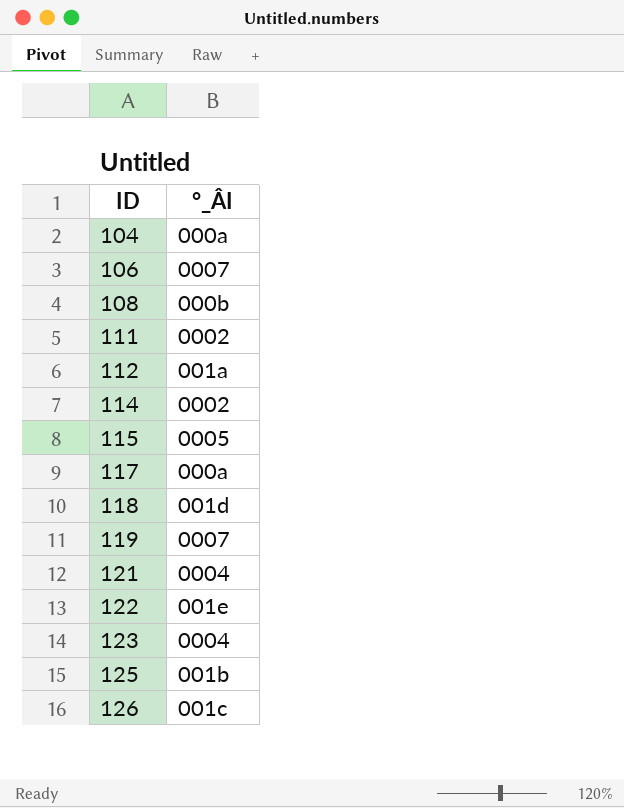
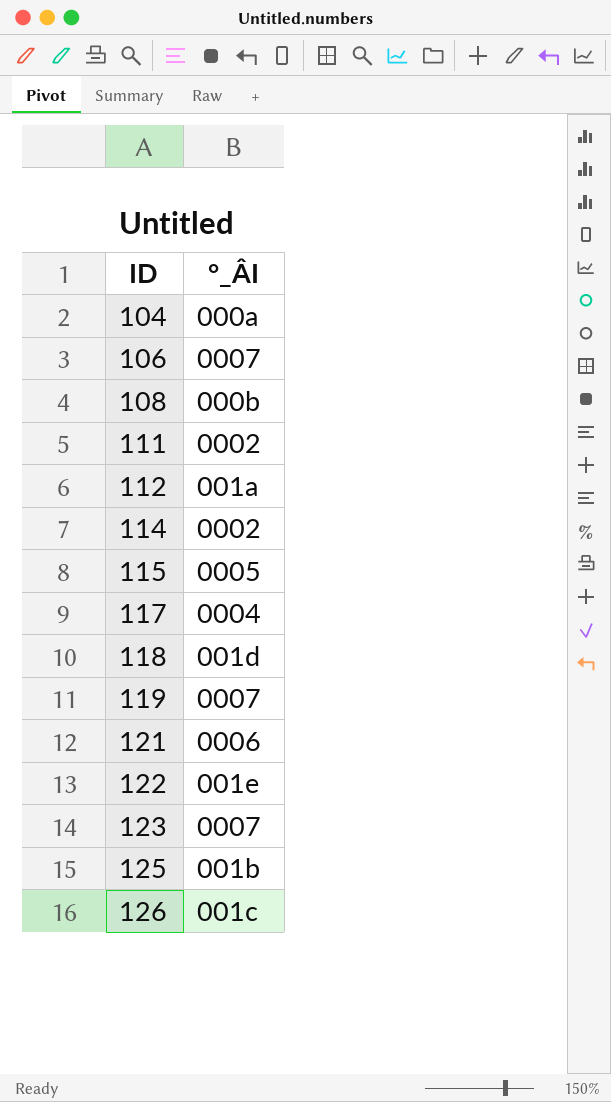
117 | °_ÂI: 000a -> 0004
121 | °_ÂI: 0004 -> 0006
123 | °_ÂI: 0004 -> 0007

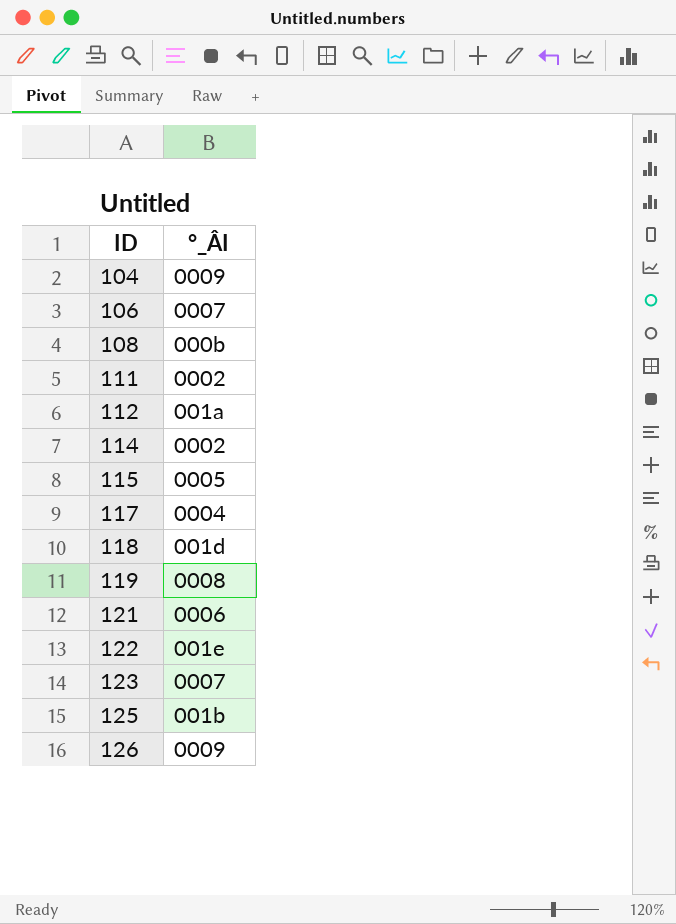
104 | °_ÂI: 000a -> 0009
119 | °_ÂI: 0007 -> 0008
126 | °_ÂI: 001c -> 0009

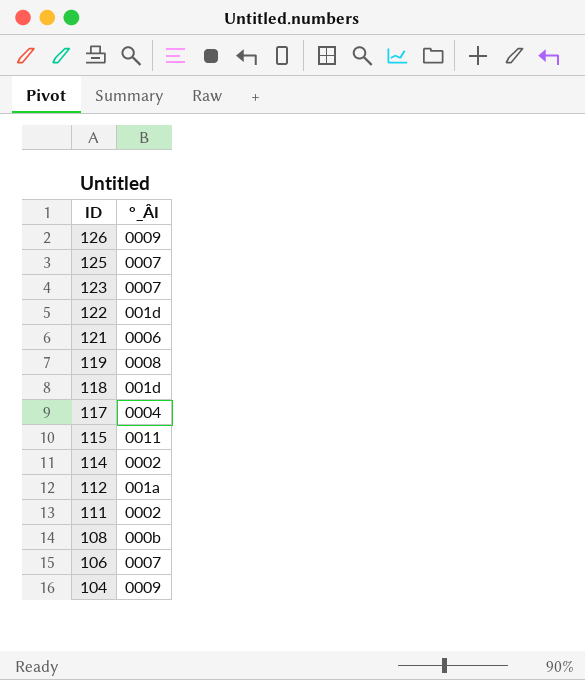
row order: ID ascending -> ID descending
125 | °_ÂI: 001b -> 0007
122 | °_ÂI: 001e -> 001d
115 | °_ÂI: 0005 -> 0011

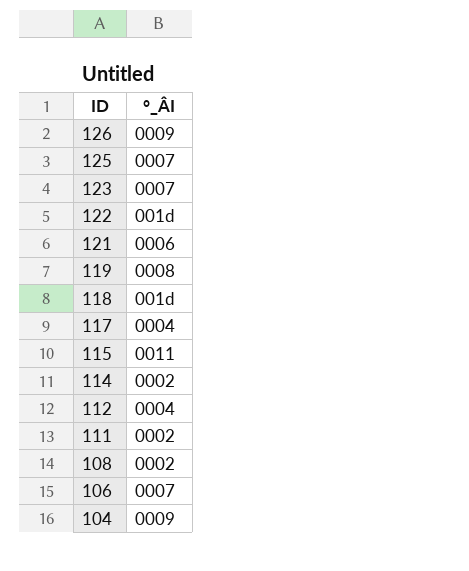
112 | °_ÂI: 001a -> 0004
108 | °_ÂI: 000b -> 0002

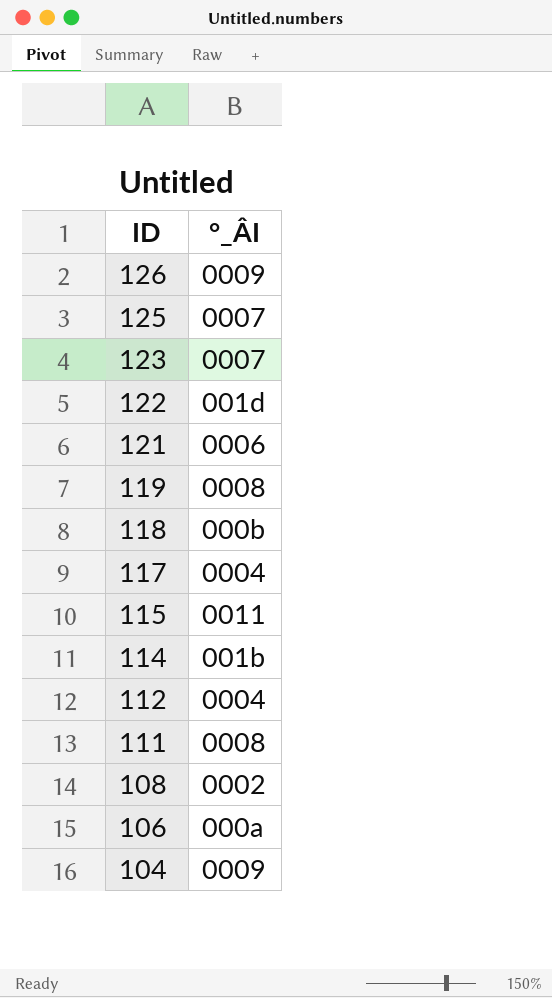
118 | °_ÂI: 001d -> 000b
114 | °_ÂI: 0002 -> 001b
111 | °_ÂI: 0002 -> 0008
106 | °_ÂI: 0007 -> 000a

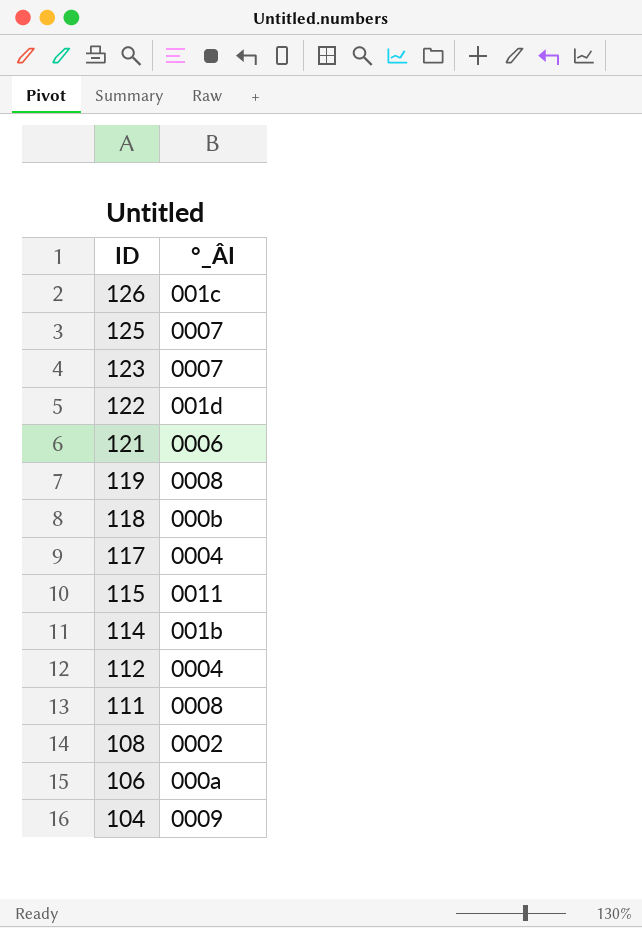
126 | °_ÂI: 0009 -> 001c

